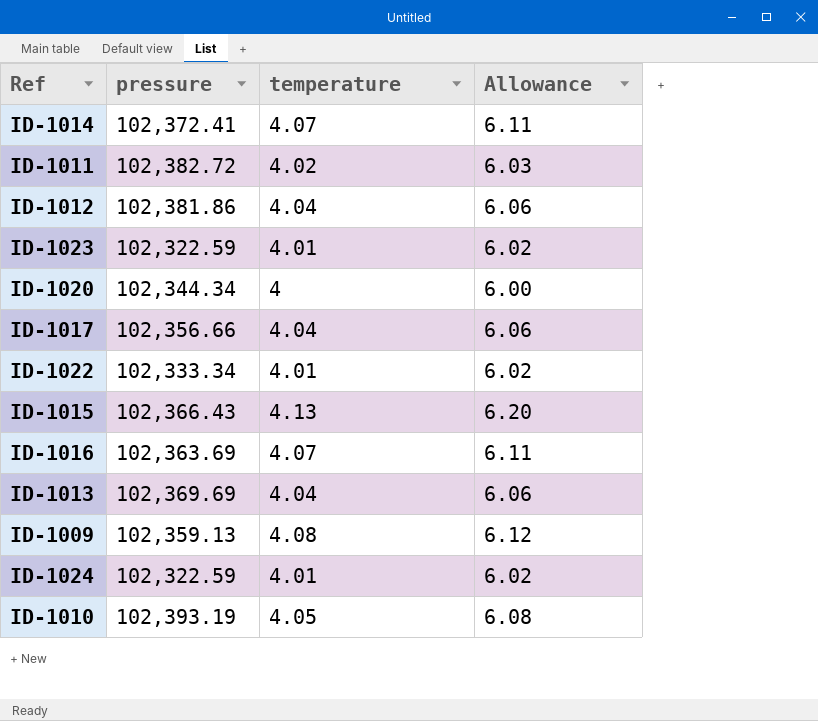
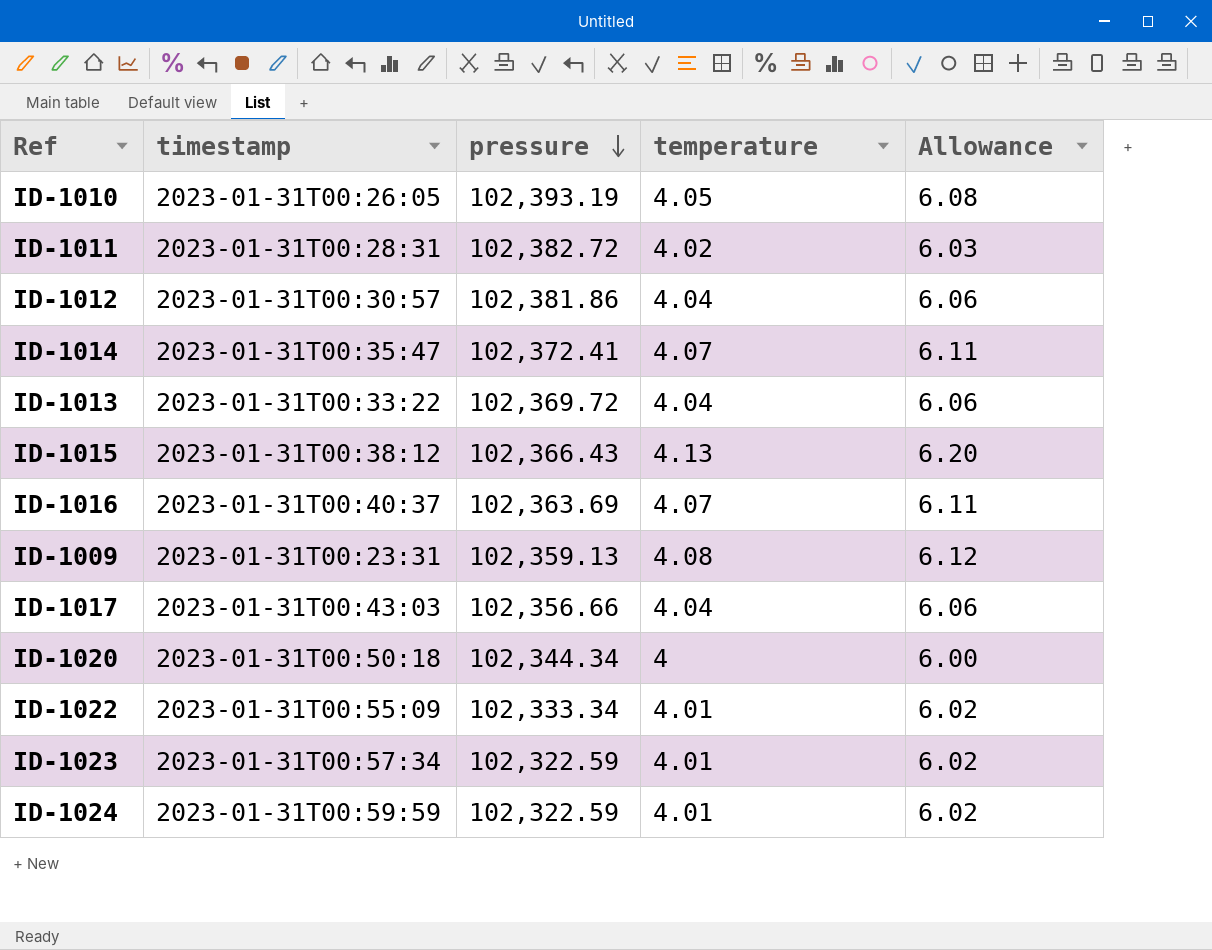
row order: none -> pressure descending
column timestamp | position: none -> 2
ID-1013 | pressure: 102,369.69 -> 102,369.72

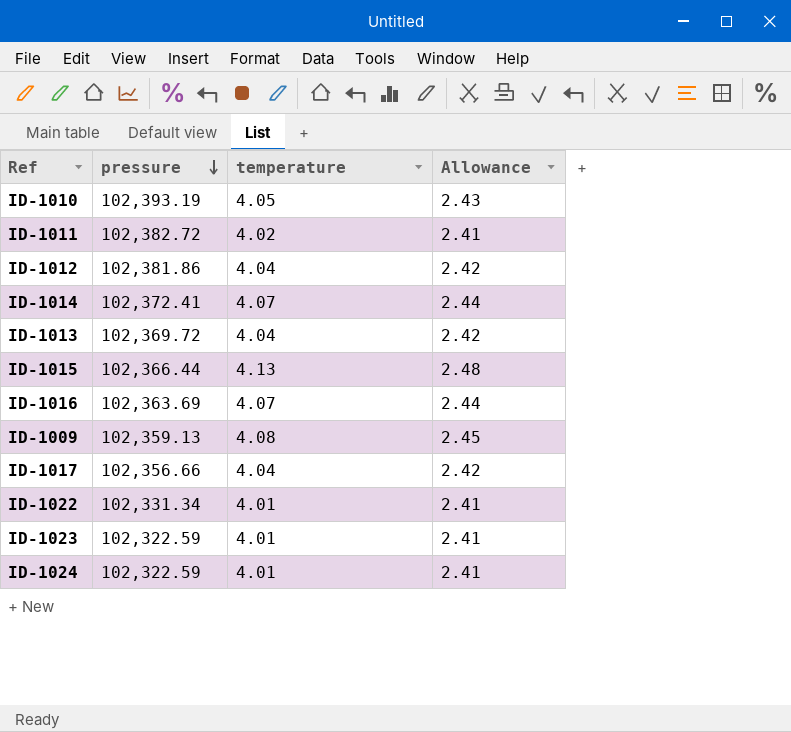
column timestamp | position: 2 -> none
column Allowance | formula: [temperature] * 1.5 -> [temperature] * 0.6
row ID-1020: 2023-01-31T00:50:18 | 102,344.34 | 4 | 6.00 -> none
ID-1015 | pressure: 102,366.43 -> 102,366.44
ID-1022 | pressure: 102,333.34 -> 102,331.34

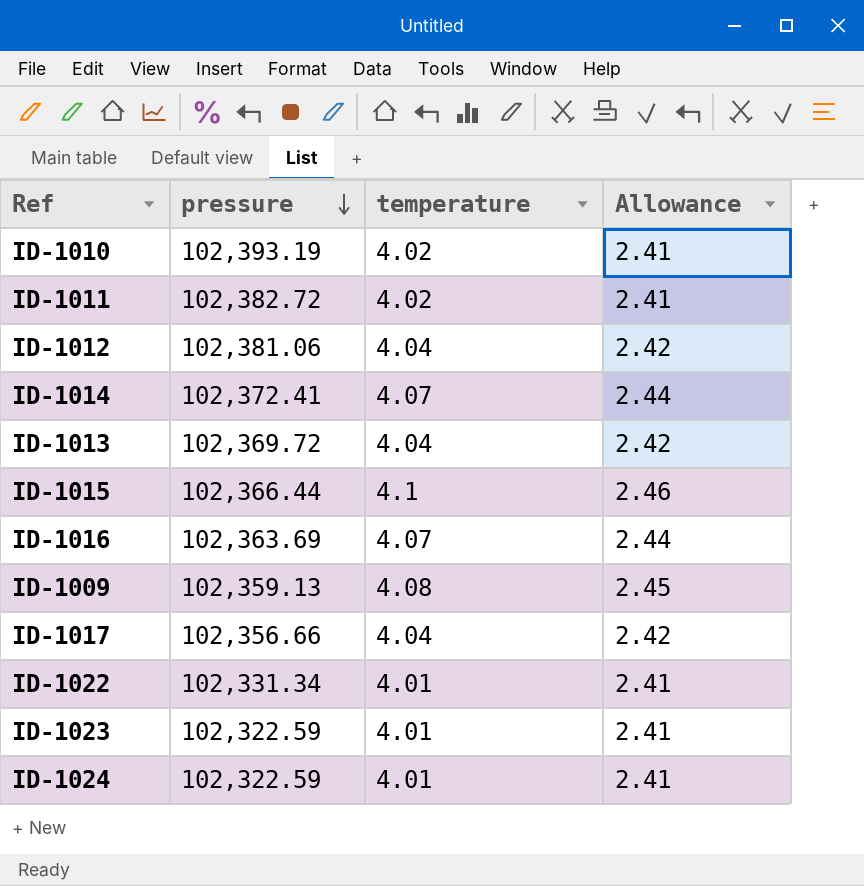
ID-1010 | temperature: 4.05 -> 4.02
ID-1010 | Allowance: 2.43 -> 2.41
ID-1012 | pressure: 102,381.86 -> 102,381.06
ID-1015 | temperature: 4.13 -> 4.1
ID-1015 | Allowance: 2.48 -> 2.46

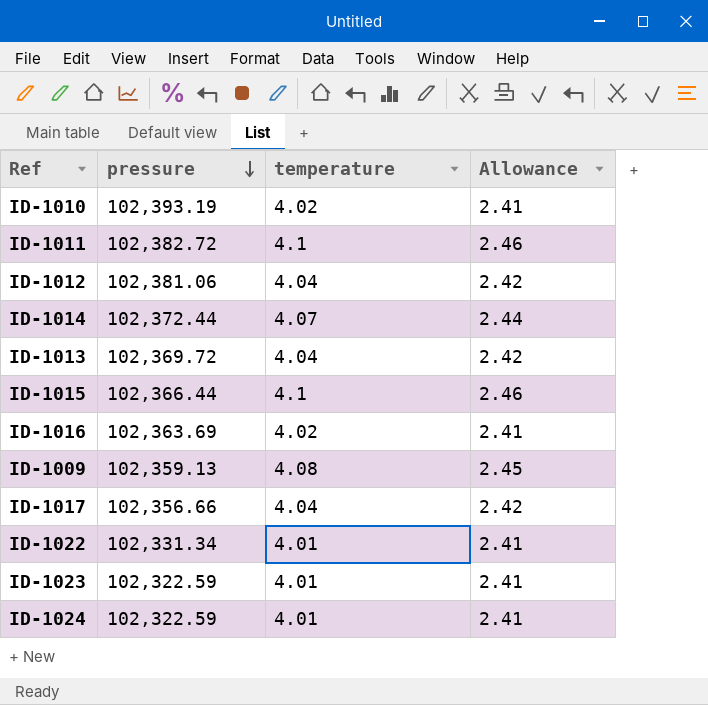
ID-1011 | temperature: 4.02 -> 4.1
ID-1011 | Allowance: 2.41 -> 2.46
ID-1014 | pressure: 102,372.41 -> 102,372.44
ID-1016 | temperature: 4.07 -> 4.02
ID-1016 | Allowance: 2.44 -> 2.41

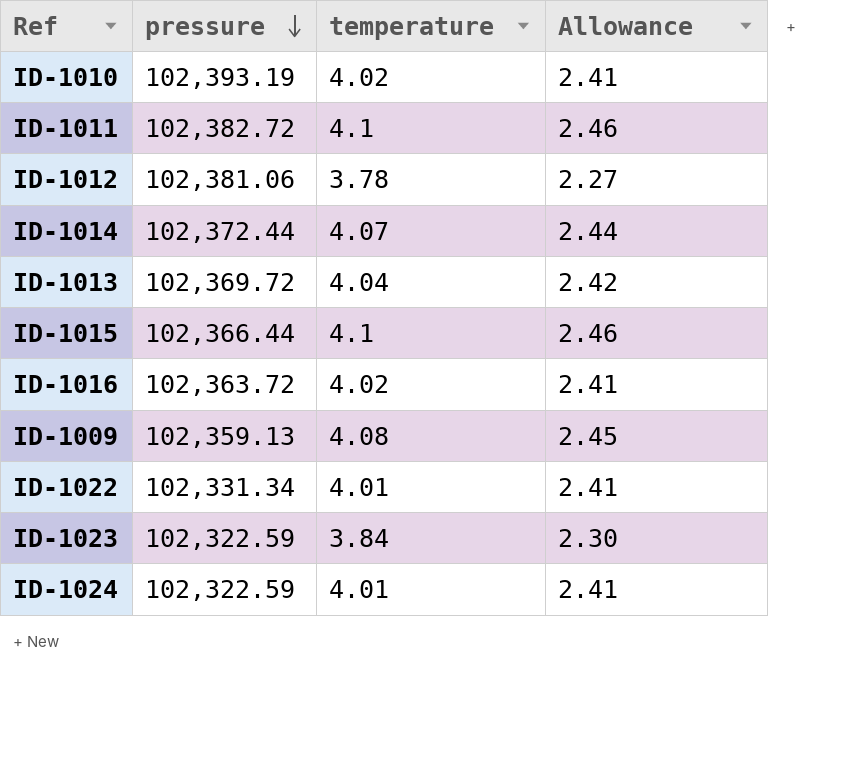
row ID-1017: 102,356.66 | 4.04 | 2.42 -> none
ID-1012 | temperature: 4.04 -> 3.78
ID-1012 | Allowance: 2.42 -> 2.27
ID-1016 | pressure: 102,363.69 -> 102,363.72
ID-1023 | temperature: 4.01 -> 3.84
ID-1023 | Allowance: 2.41 -> 2.30

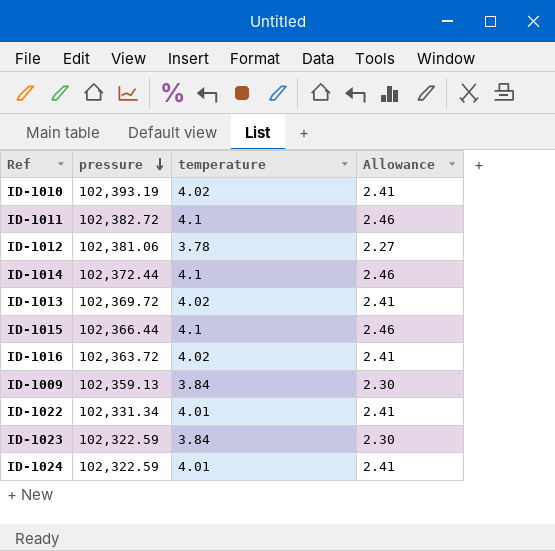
ID-1014 | temperature: 4.07 -> 4.1
ID-1014 | Allowance: 2.44 -> 2.46
ID-1013 | temperature: 4.04 -> 4.02
ID-1013 | Allowance: 2.42 -> 2.41
ID-1009 | temperature: 4.08 -> 3.84
ID-1009 | Allowance: 2.45 -> 2.30

